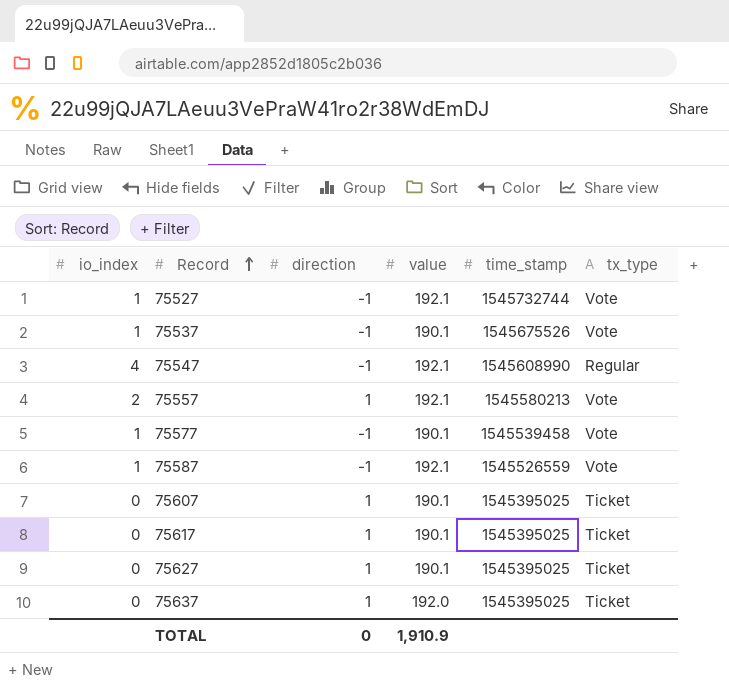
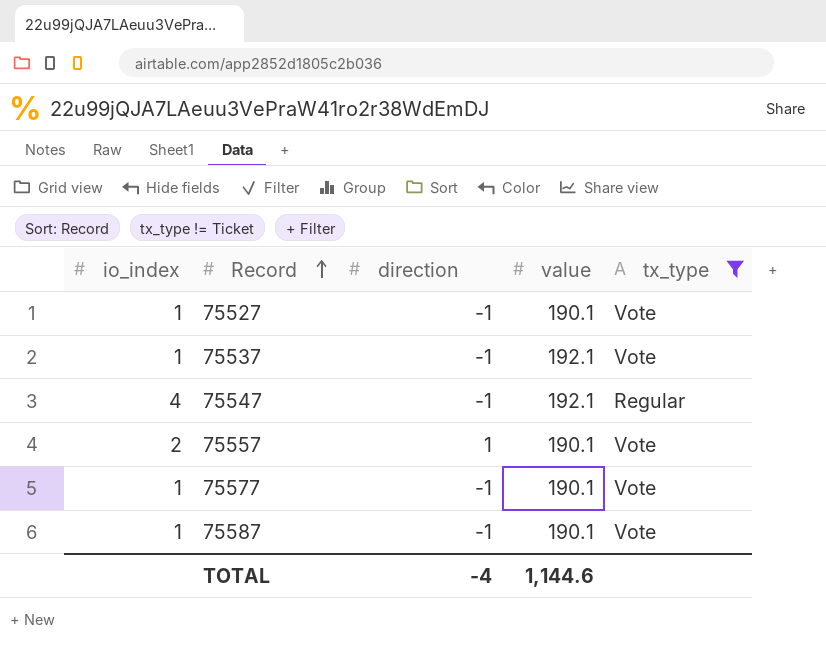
filter: none -> tx_type != Ticket
column time_stamp | position: 5 -> none
75527 | value: 192.1 -> 190.1
75537 | value: 190.1 -> 192.1
75557 | value: 192.1 -> 190.1
75587 | value: 192.1 -> 190.1
TOTAL | direction: 0 -> -4
TOTAL | value: 1,910.9 -> 1,144.6

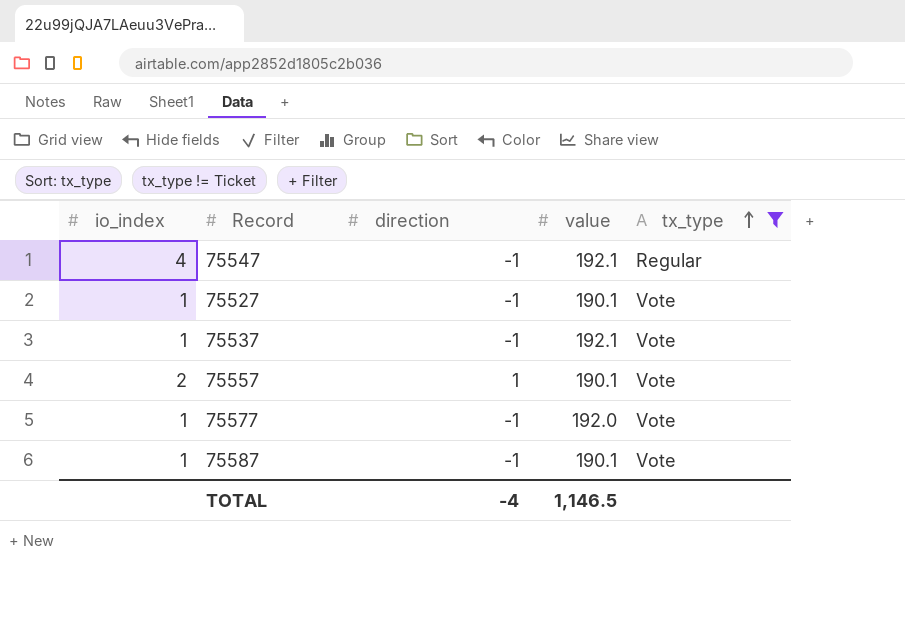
row order: Record ascending -> tx_type ascending
75577 | value: 190.1 -> 192.0
TOTAL | value: 1,144.6 -> 1,146.5

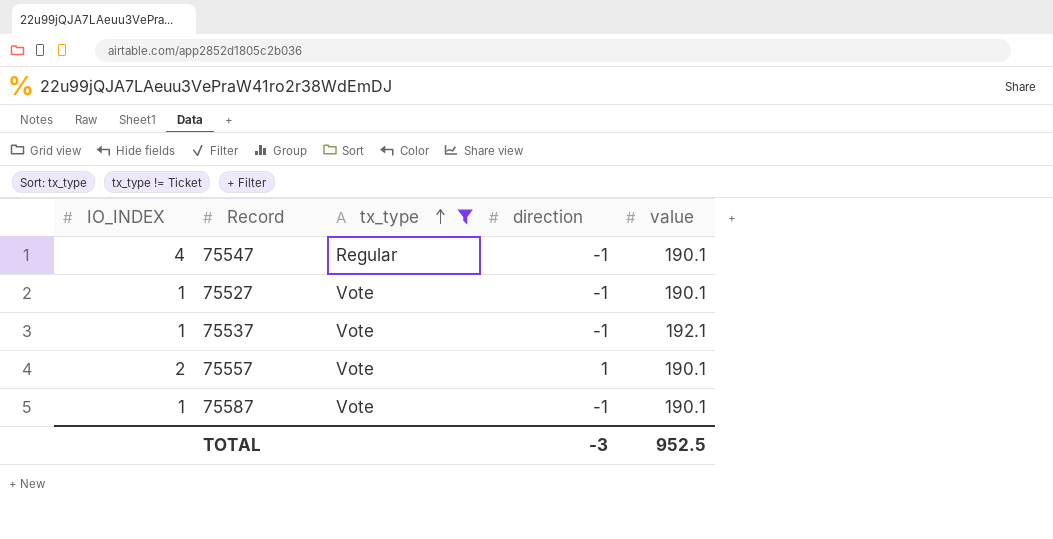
column name: io_index -> IO_INDEX
column tx_type | position: 5 -> 3
row 75577: 1 | -1 | 192.0 | Vote -> none
75547 | value: 192.1 -> 190.1
TOTAL | direction: -4 -> -3
TOTAL | value: 1,146.5 -> 952.5

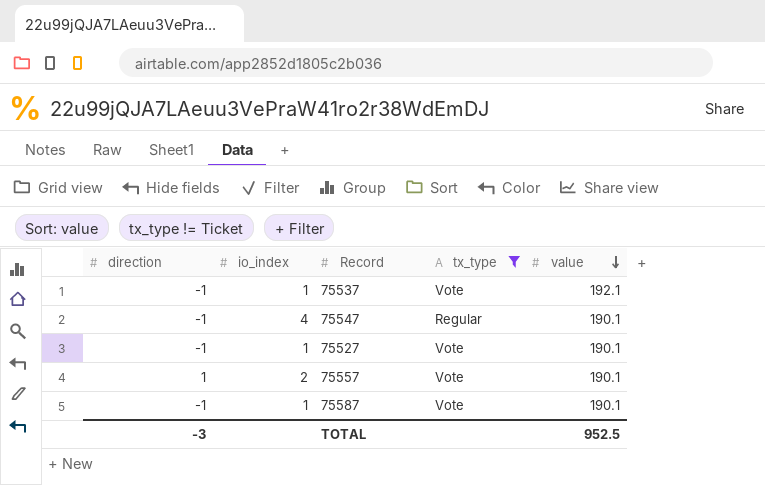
row order: tx_type ascending -> value descending
column direction | position: 4 -> 1
column name: IO_INDEX -> io_index

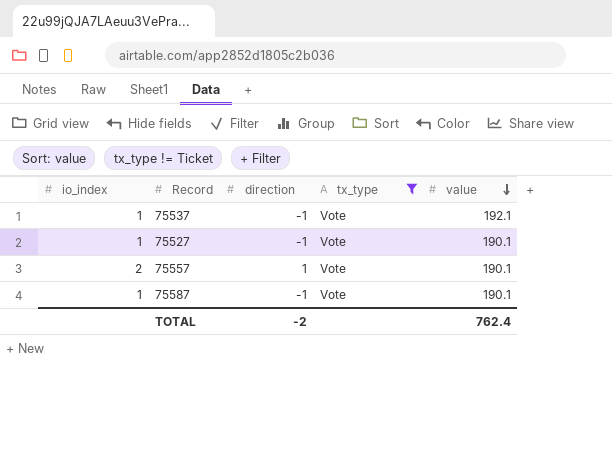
column direction | position: 1 -> 3
row 75547: -1 | 4 | Regular | 190.1 -> none
TOTAL | direction: -3 -> -2
TOTAL | value: 952.5 -> 762.4

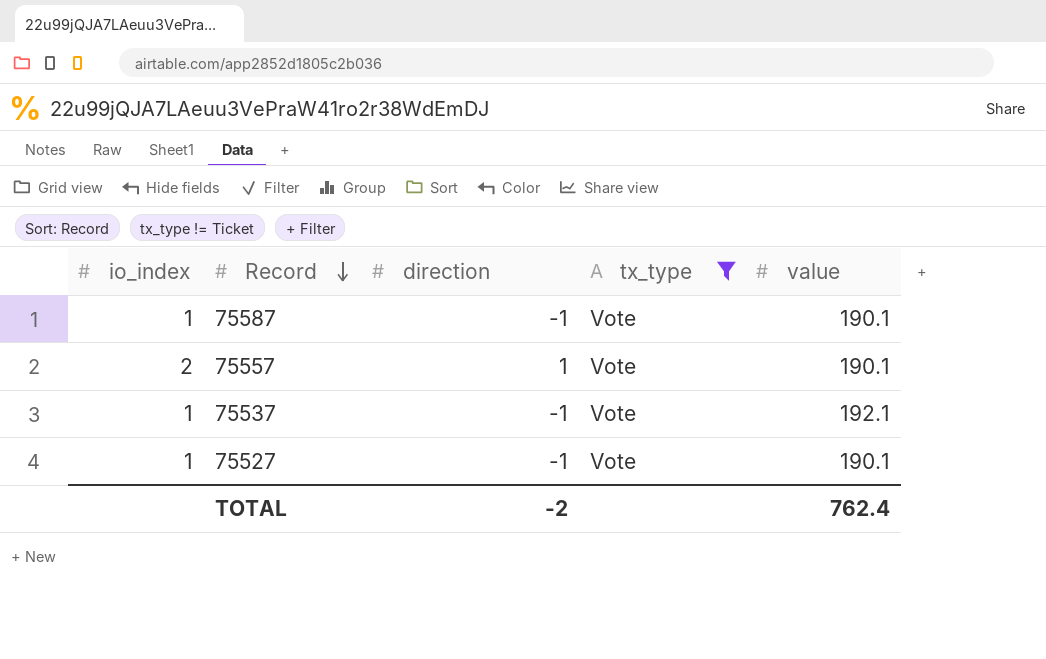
row order: value descending -> Record descending

